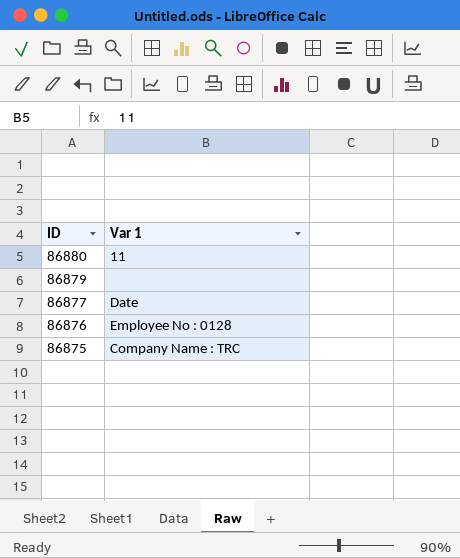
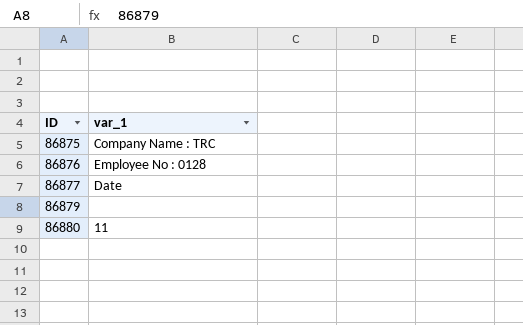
row order: ID descending -> ID ascending
column name: Var 1 -> var_1

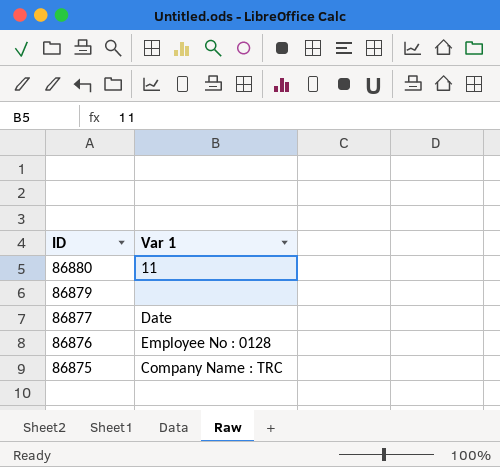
row order: ID ascending -> ID descending
column name: var_1 -> Var 1

